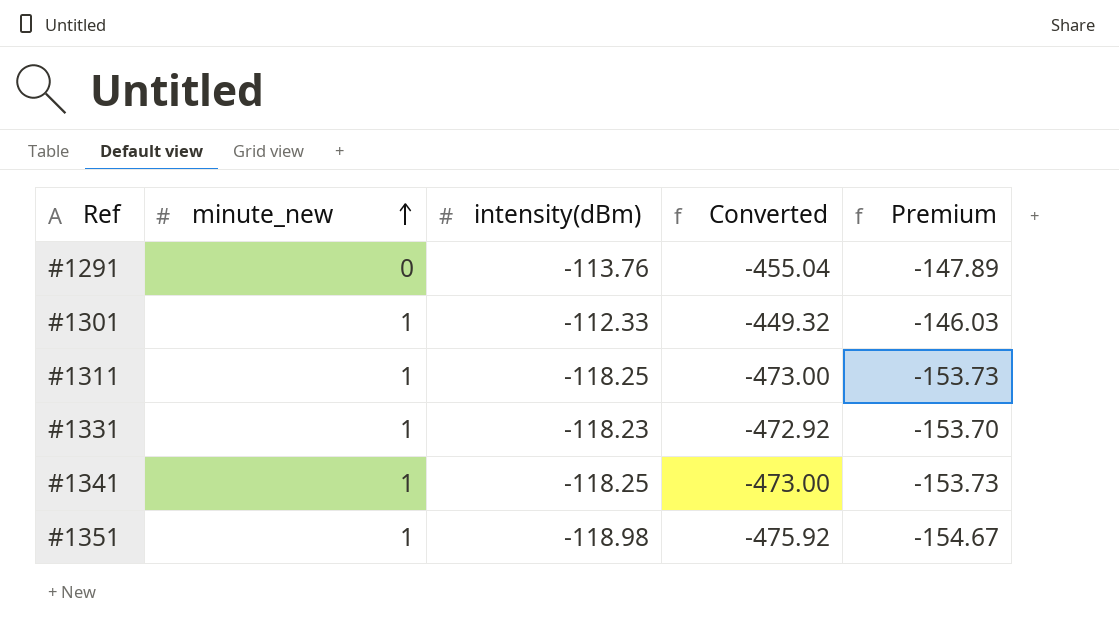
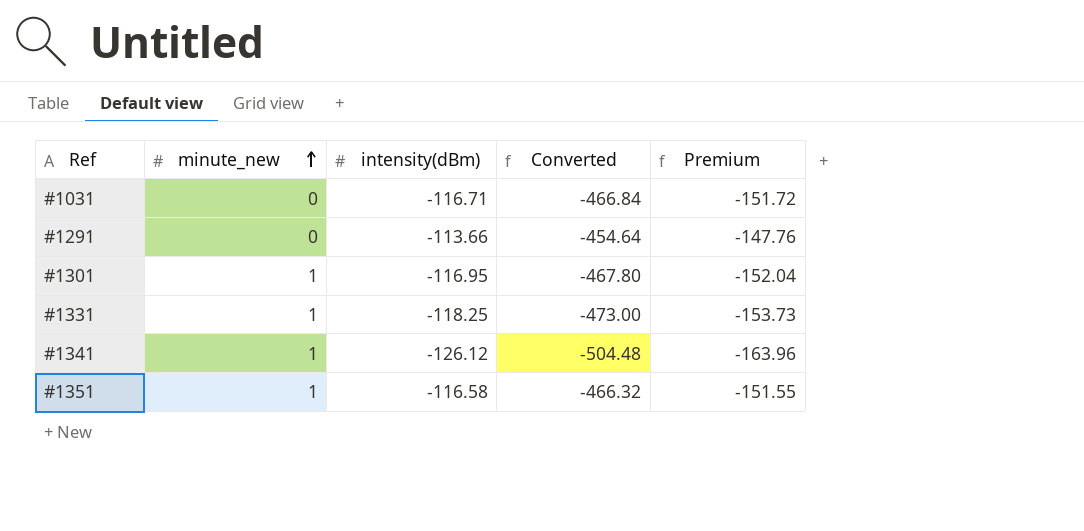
row #1311: 1 | -118.25 | -473.00 | -153.73 -> none
row #1031: none -> 0 | -116.71 | -466.84 | -151.72
#1291 | intensity(dBm): -113.76 -> -113.66
#1291 | Converted: -455.04 -> -454.64
#1291 | Premium: -147.89 -> -147.76
#1301 | intensity(dBm): -112.33 -> -116.95
#1301 | Converted: -449.32 -> -467.80
#1301 | Premium: -146.03 -> -152.04
#1331 | intensity(dBm): -118.23 -> -118.25
#1331 | Converted: -472.92 -> -473.00
#1331 | Premium: -153.70 -> -153.73
#1341 | intensity(dBm): -118.25 -> -126.12
#1341 | Converted: -473.00 -> -504.48
#1341 | Premium: -153.73 -> -163.96
#1351 | intensity(dBm): -118.98 -> -116.58
#1351 | Converted: -475.92 -> -466.32
#1351 | Premium: -154.67 -> -151.55

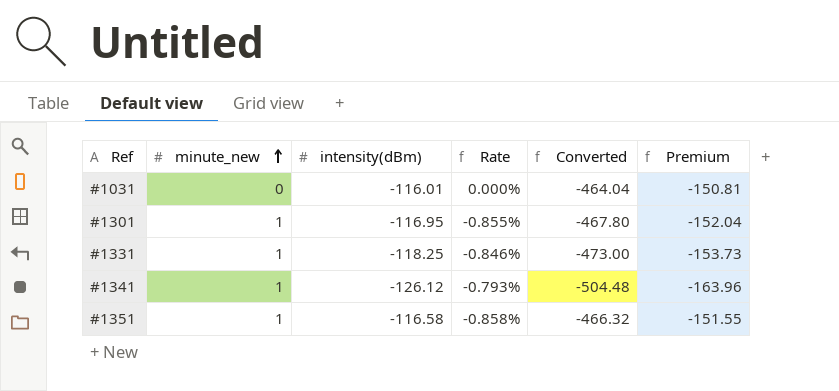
column Rate | formula: none -> [minute_new] / [intensity(dBm)]
row #1291: 0 | -113.66 | -454.64 | -147.76 -> none
#1031 | intensity(dBm): -116.71 -> -116.01
#1031 | Converted: -466.84 -> -464.04
#1031 | Premium: -151.72 -> -150.81

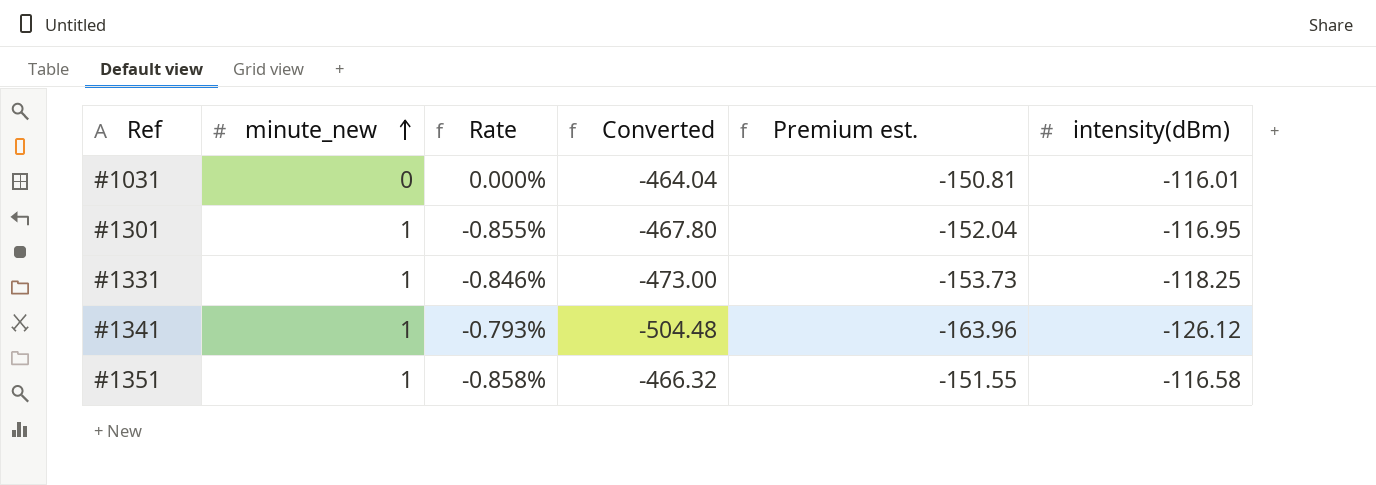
column name: Premium -> Premium est.
column intensity(dBm) | position: 3 -> 6

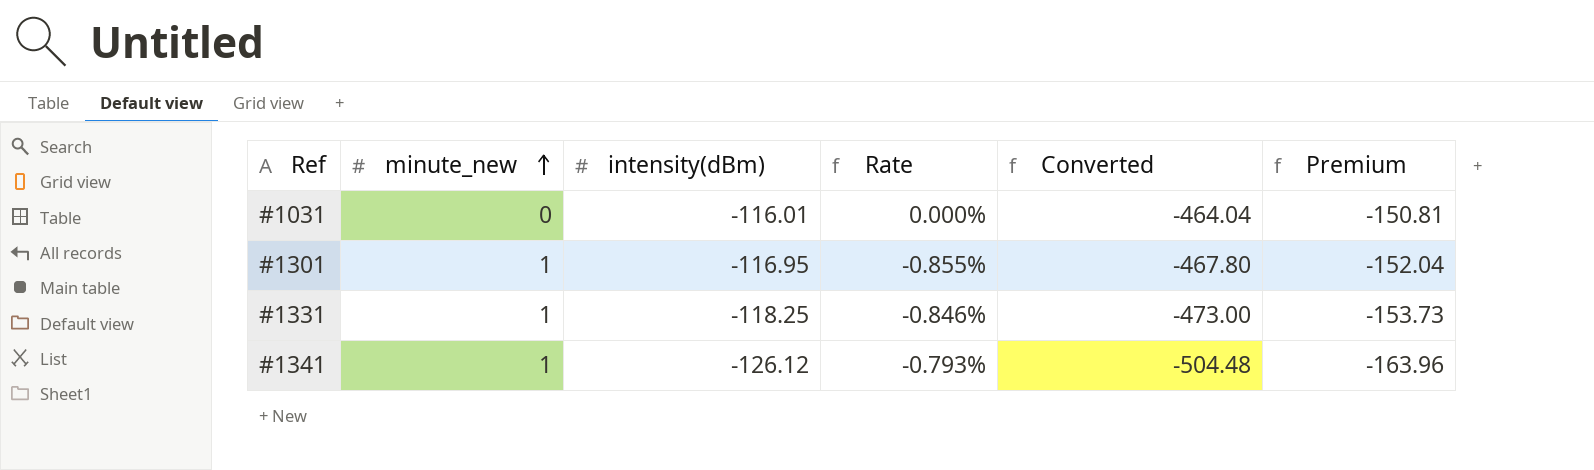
column intensity(dBm) | position: 6 -> 3
column name: Premium est. -> Premium
row #1351: 1 | -0.858% | -466.32 | -151.55 | -116.58 -> none

